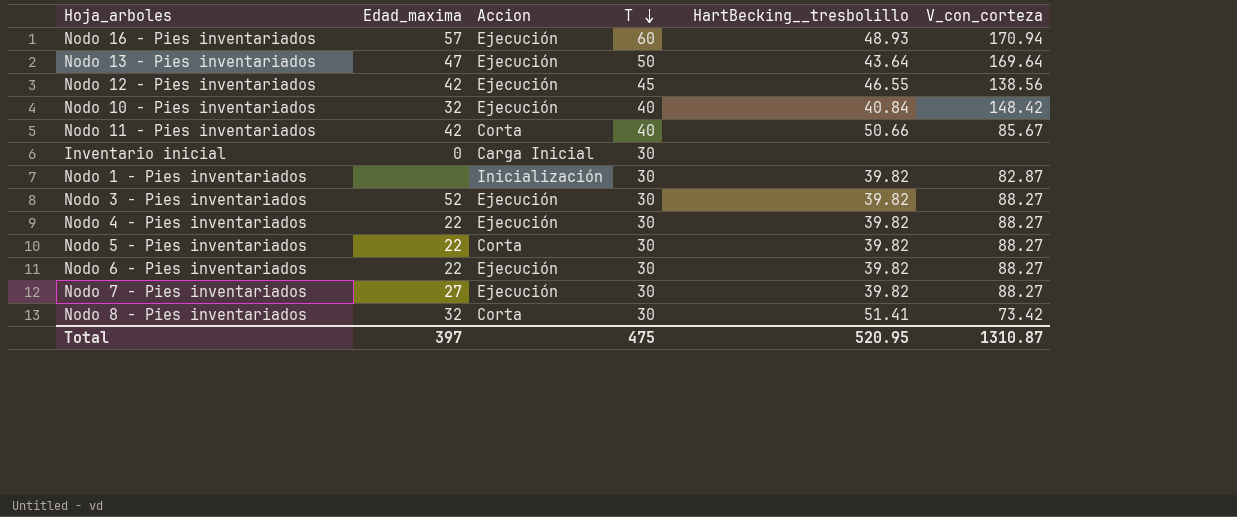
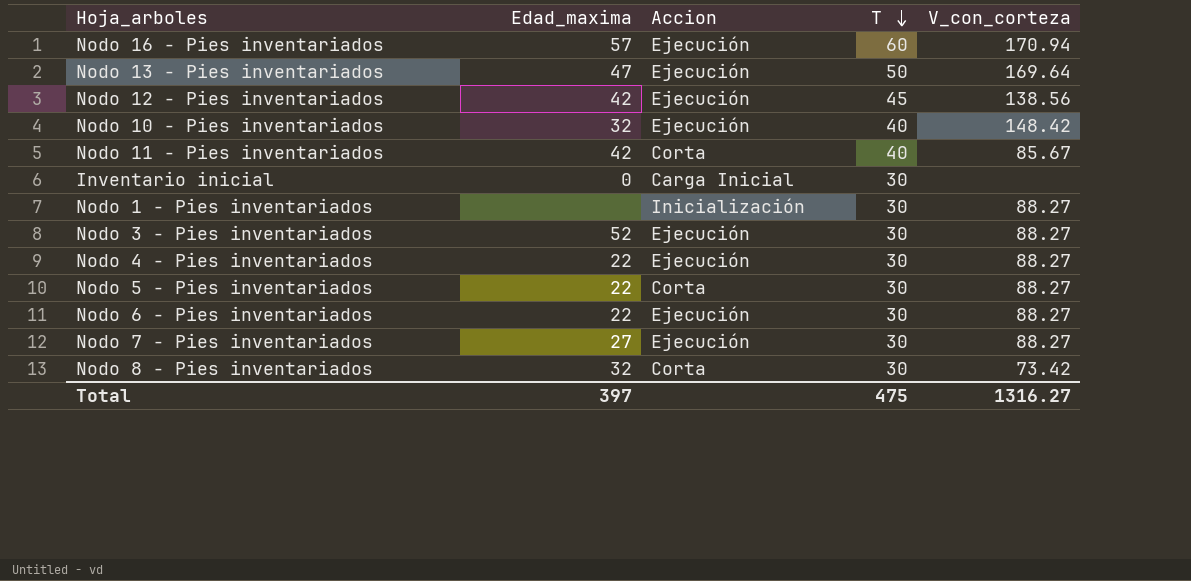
column HartBecking__tresbolillo | position: 5 -> none
Nodo 1 - Pies inventariados | V_con_corteza: 82.87 -> 88.27
Total | V_con_corteza: 1310.87 -> 1316.27

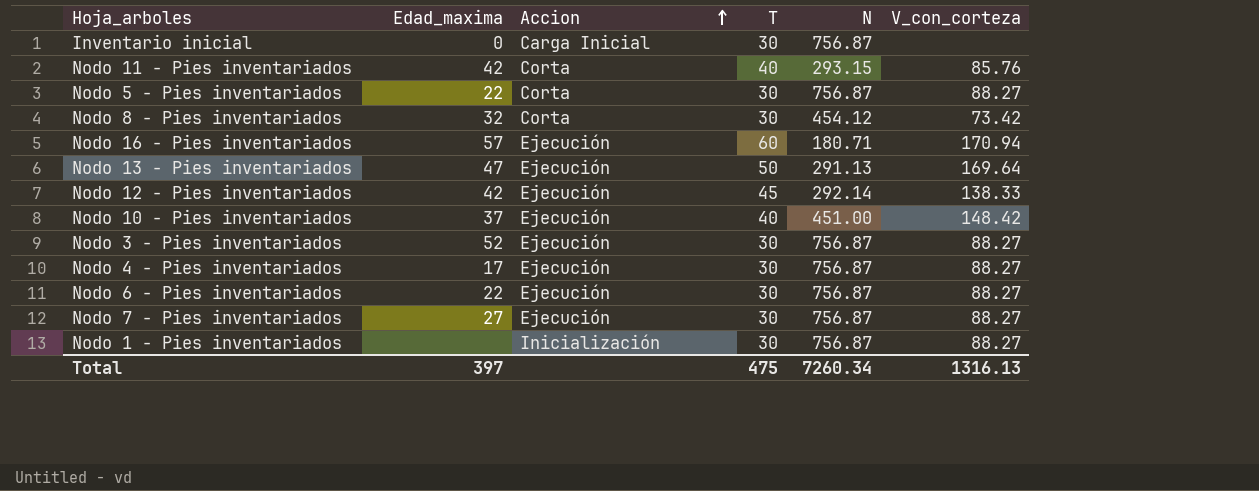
row order: T descending -> Accion ascending
column N | position: none -> 5
Nodo 11 - Pies inventariados | V_con_corteza: 85.67 -> 85.76
Nodo 12 - Pies inventariados | V_con_corteza: 138.56 -> 138.33
Nodo 10 - Pies inventariados | Edad_maxima: 32 -> 37
Nodo 4 - Pies inventariados | Edad_maxima: 22 -> 17
Total | V_con_corteza: 1316.27 -> 1316.13

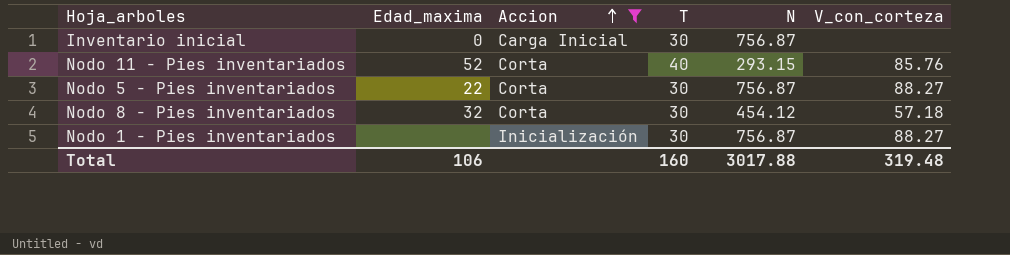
filter: none -> Accion != Ejecución
Nodo 11 - Pies inventariados | Edad_maxima: 42 -> 52
Nodo 8 - Pies inventariados | V_con_corteza: 73.42 -> 57.18
Total | Edad_maxima: 397 -> 106
Total | T: 475 -> 160
Total | N: 7260.34 -> 3017.88
Total | V_con_corteza: 1316.13 -> 319.48

